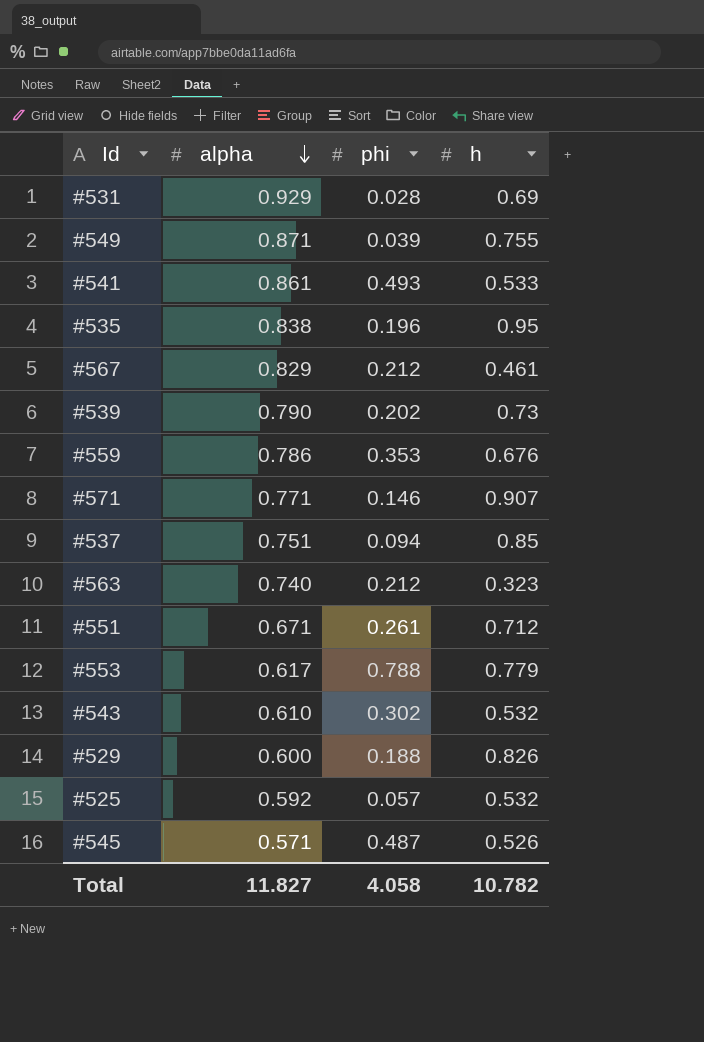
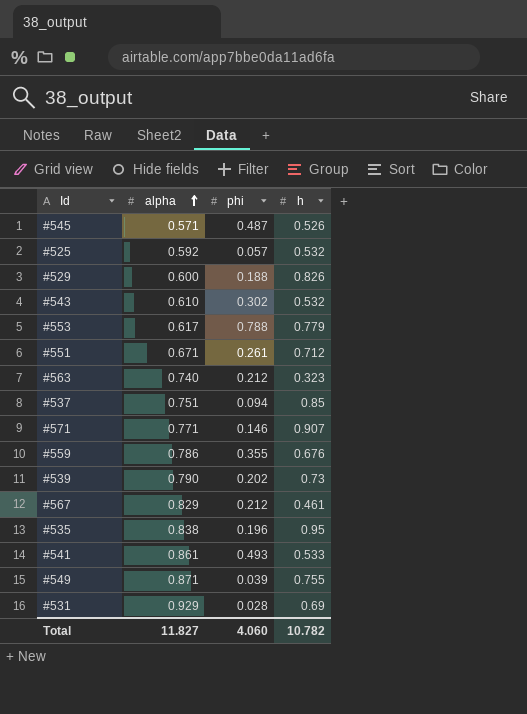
row order: alpha descending -> alpha ascending
#559 | phi: 0.353 -> 0.355
Total | phi: 4.058 -> 4.060

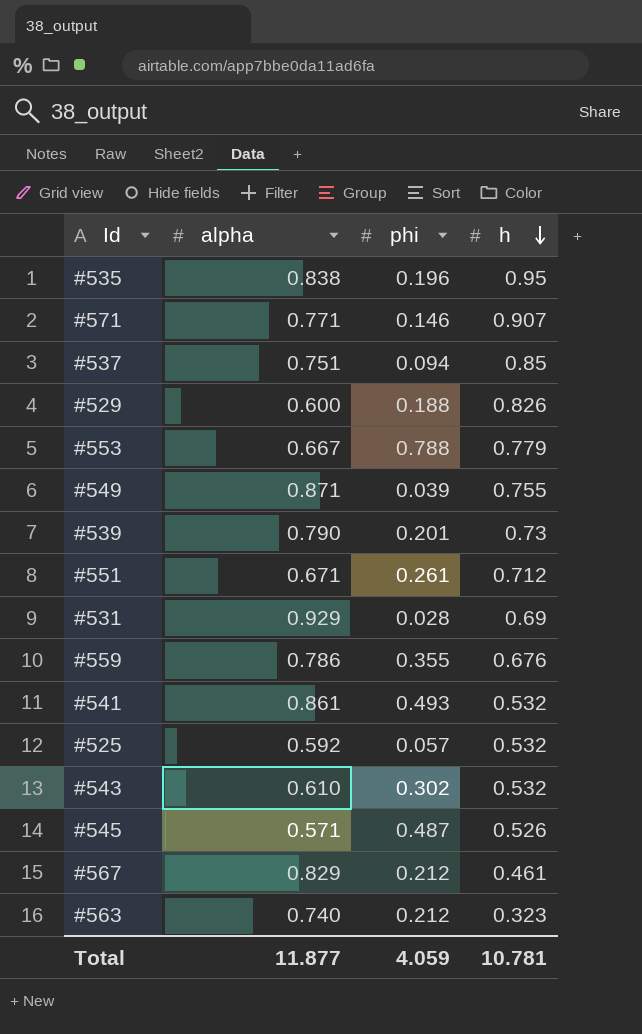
row order: alpha ascending -> h descending
#553 | alpha: 0.617 -> 0.667
#539 | phi: 0.202 -> 0.201
#541 | h: 0.533 -> 0.532
Total | alpha: 11.827 -> 11.877
Total | phi: 4.060 -> 4.059
Total | h: 10.782 -> 10.781

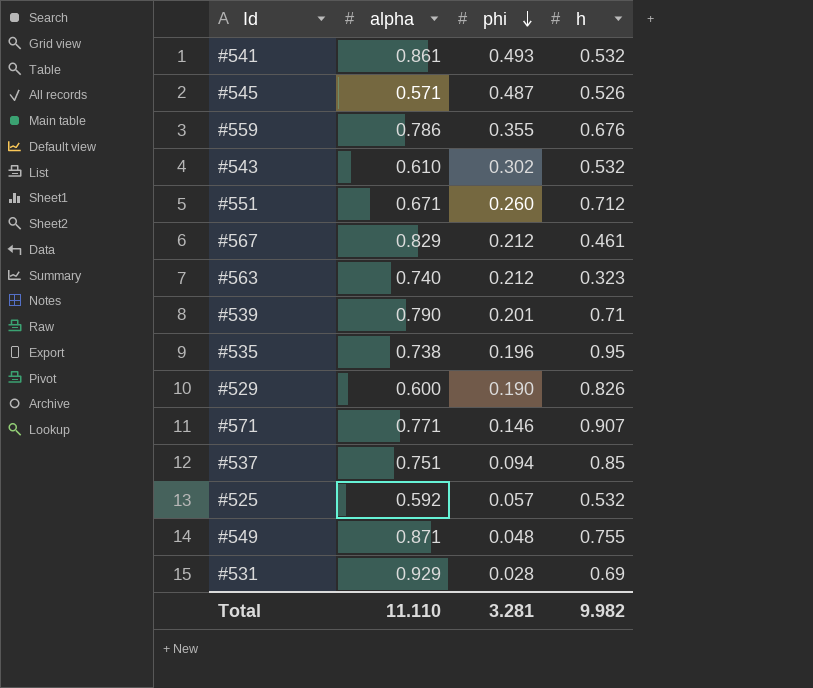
row order: h descending -> phi descending
row #553: 0.667 | 0.788 | 0.779 -> none
#551 | phi: 0.261 -> 0.260
#539 | h: 0.73 -> 0.71
#535 | alpha: 0.838 -> 0.738
#529 | phi: 0.188 -> 0.190
#549 | phi: 0.039 -> 0.048
Total | alpha: 11.877 -> 11.110
Total | phi: 4.059 -> 3.281
Total | h: 10.781 -> 9.982

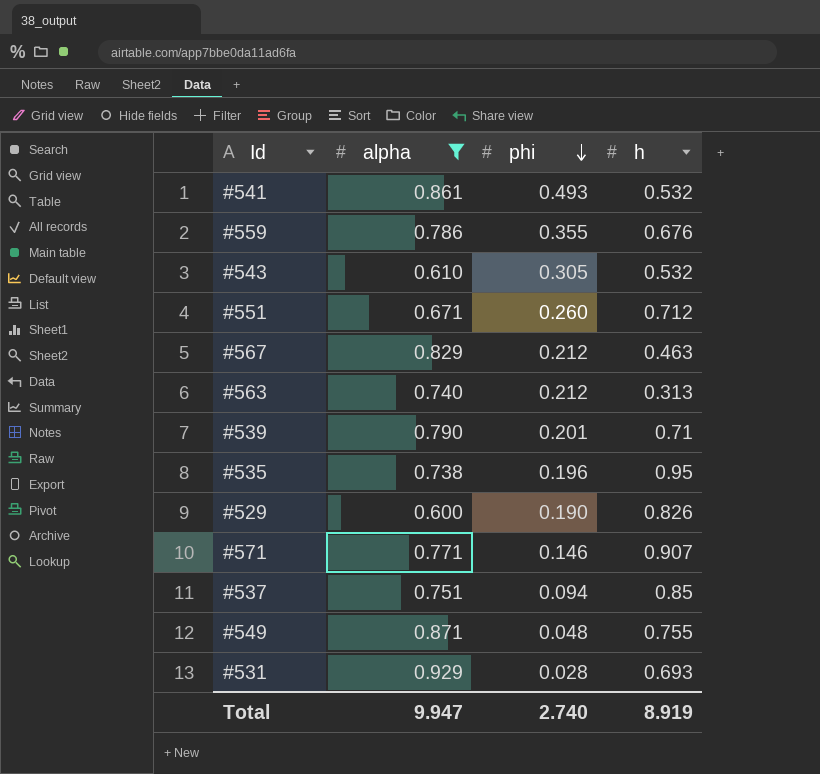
filter: none -> alpha >= 0.600
#543 | phi: 0.302 -> 0.305
#567 | h: 0.461 -> 0.463
#563 | h: 0.323 -> 0.313
#531 | h: 0.69 -> 0.693
Total | alpha: 11.110 -> 9.947
Total | phi: 3.281 -> 2.740
Total | h: 9.982 -> 8.919

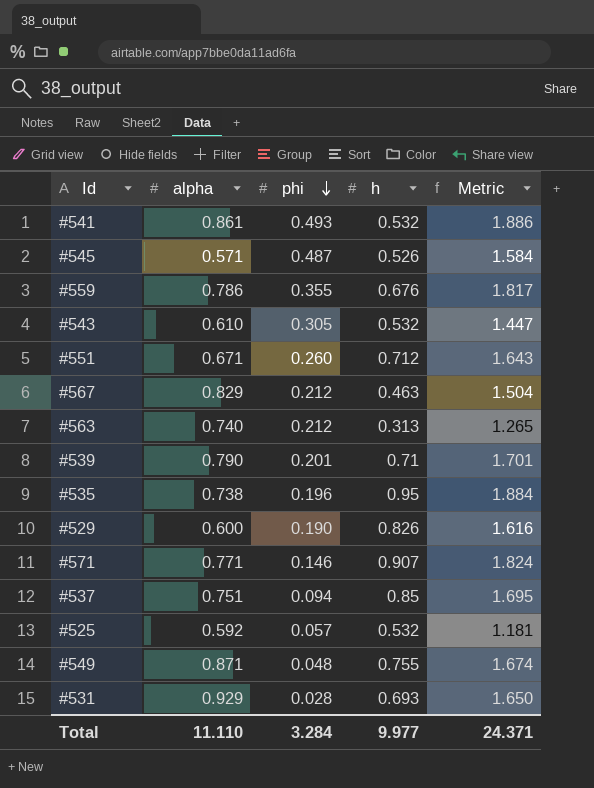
filter: alpha >= 0.600 -> none
column Metric | formula: none -> [alpha] + [phi] + [h]
Total | alpha: 9.947 -> 11.110
Total | phi: 2.740 -> 3.284
Total | h: 8.919 -> 9.977

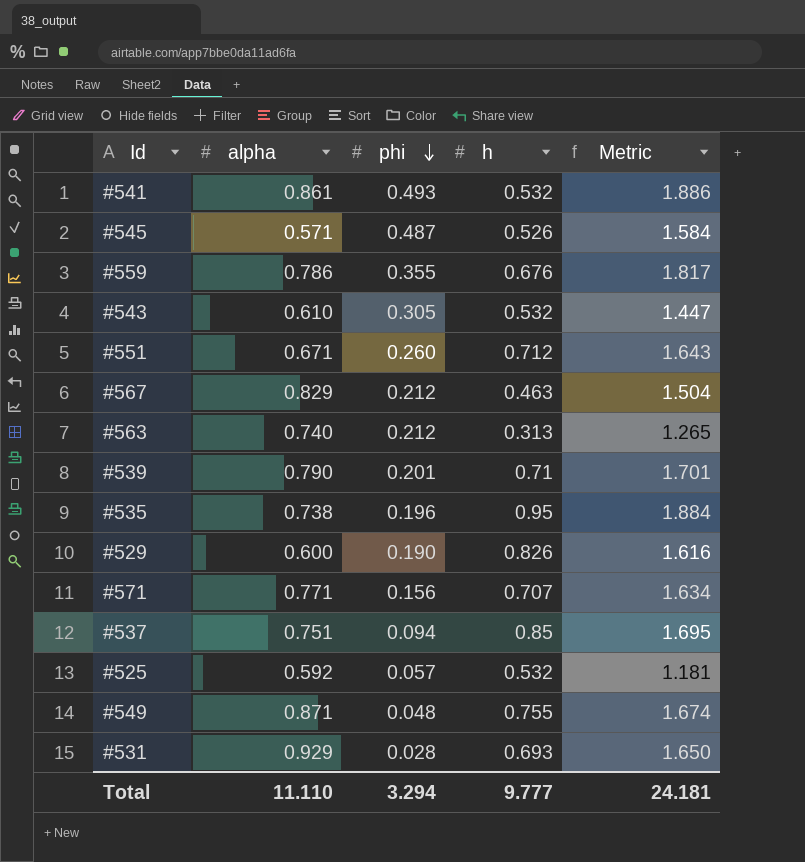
#571 | phi: 0.146 -> 0.156
#571 | h: 0.907 -> 0.707
#571 | Metric: 1.824 -> 1.634
Total | phi: 3.284 -> 3.294
Total | h: 9.977 -> 9.777
Total | Metric: 24.371 -> 24.181

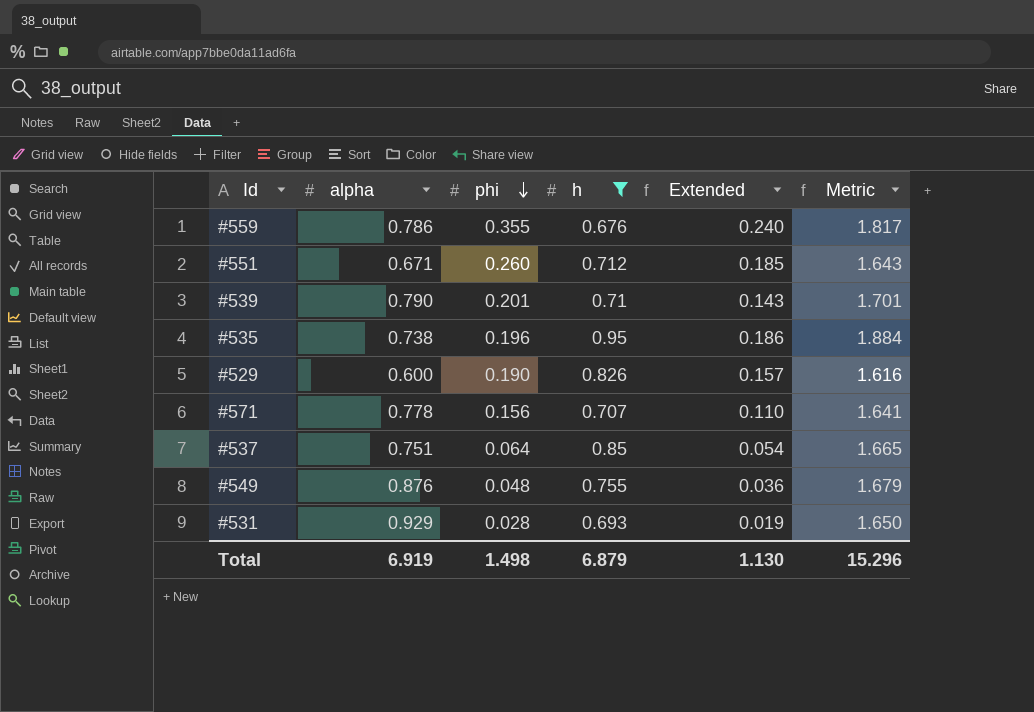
filter: none -> h >= 0.676
column Extended | formula: none -> [phi] * [h]
#571 | alpha: 0.771 -> 0.778
#571 | Metric: 1.634 -> 1.641
#537 | phi: 0.094 -> 0.064
#537 | Metric: 1.695 -> 1.665
#549 | alpha: 0.871 -> 0.876
#549 | Metric: 1.674 -> 1.679
Total | alpha: 11.110 -> 6.919
Total | phi: 3.294 -> 1.498
Total | h: 9.777 -> 6.879
Total | Metric: 24.181 -> 15.296

